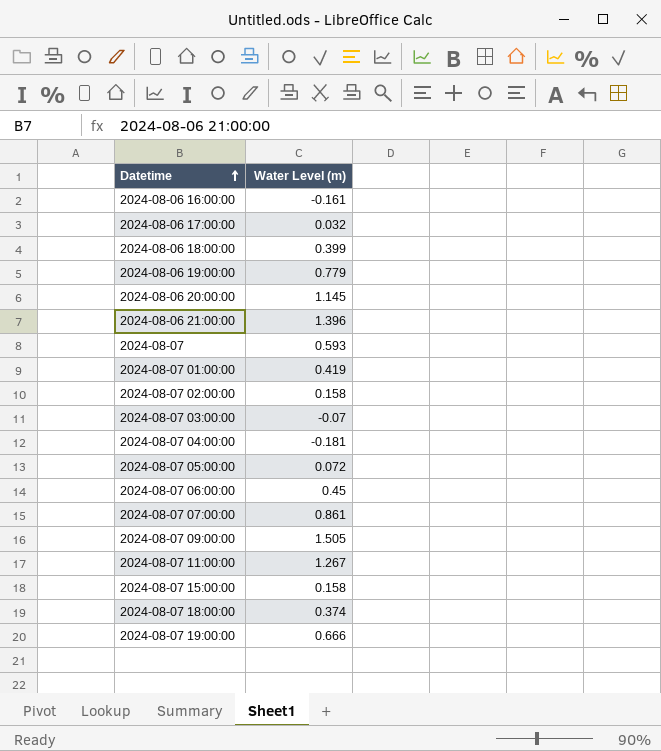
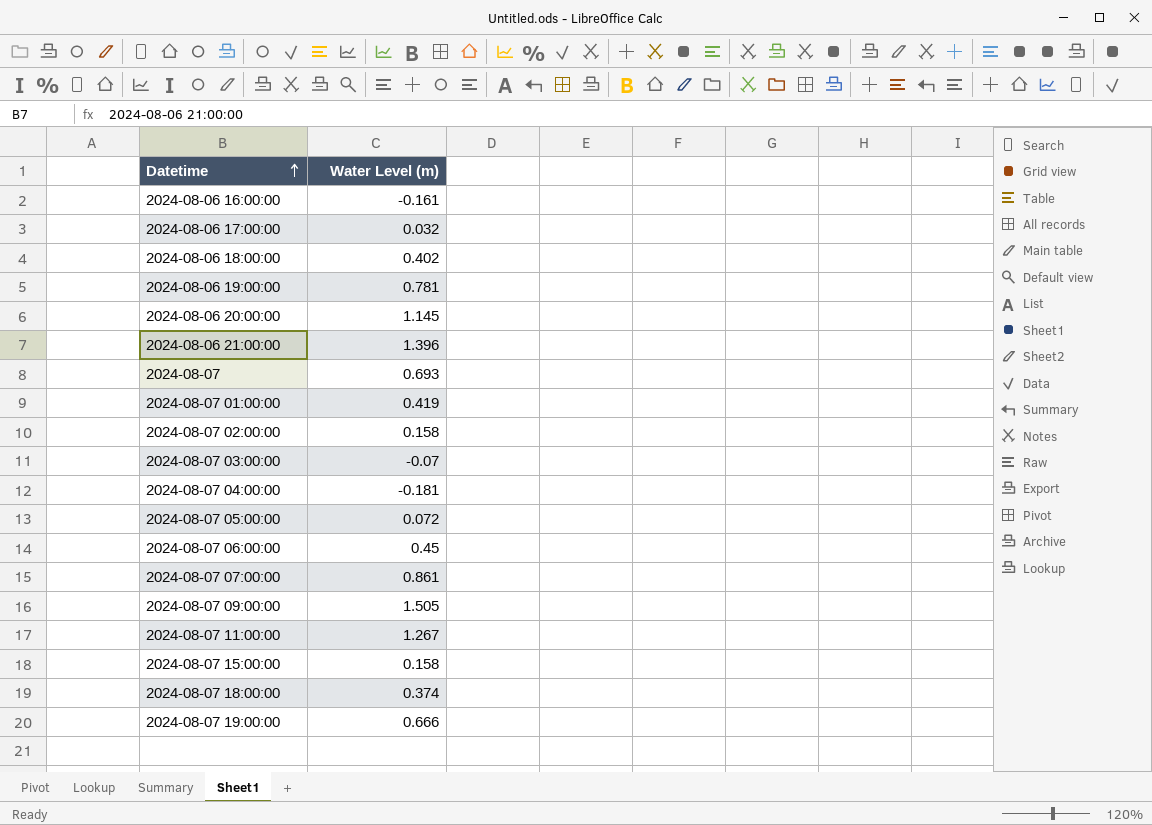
2024-08-06 18:00:00 | Water Level (m): 0.399 -> 0.402
2024-08-06 19:00:00 | Water Level (m): 0.779 -> 0.781
2024-08-07 | Water Level (m): 0.593 -> 0.693

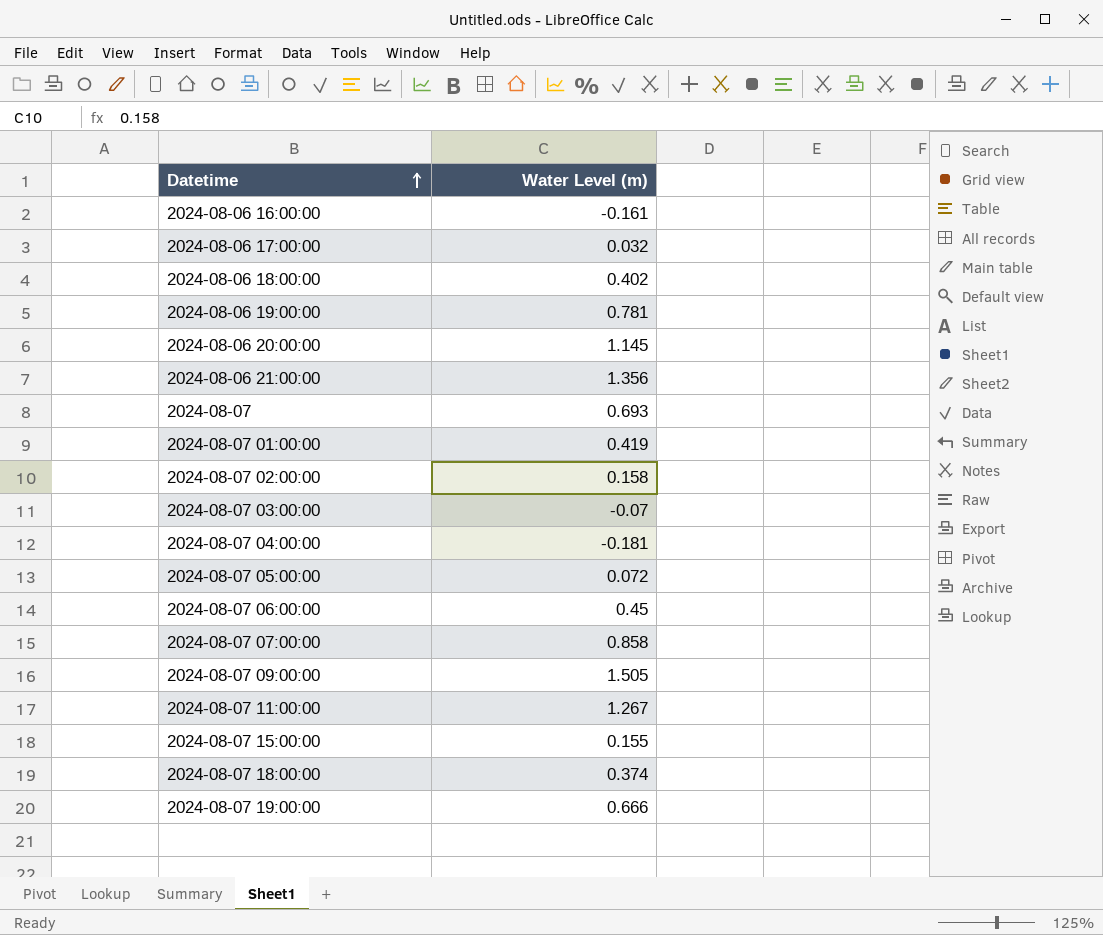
2024-08-06 21:00:00 | Water Level (m): 1.396 -> 1.356
2024-08-07 07:00:00 | Water Level (m): 0.861 -> 0.858
2024-08-07 15:00:00 | Water Level (m): 0.158 -> 0.155

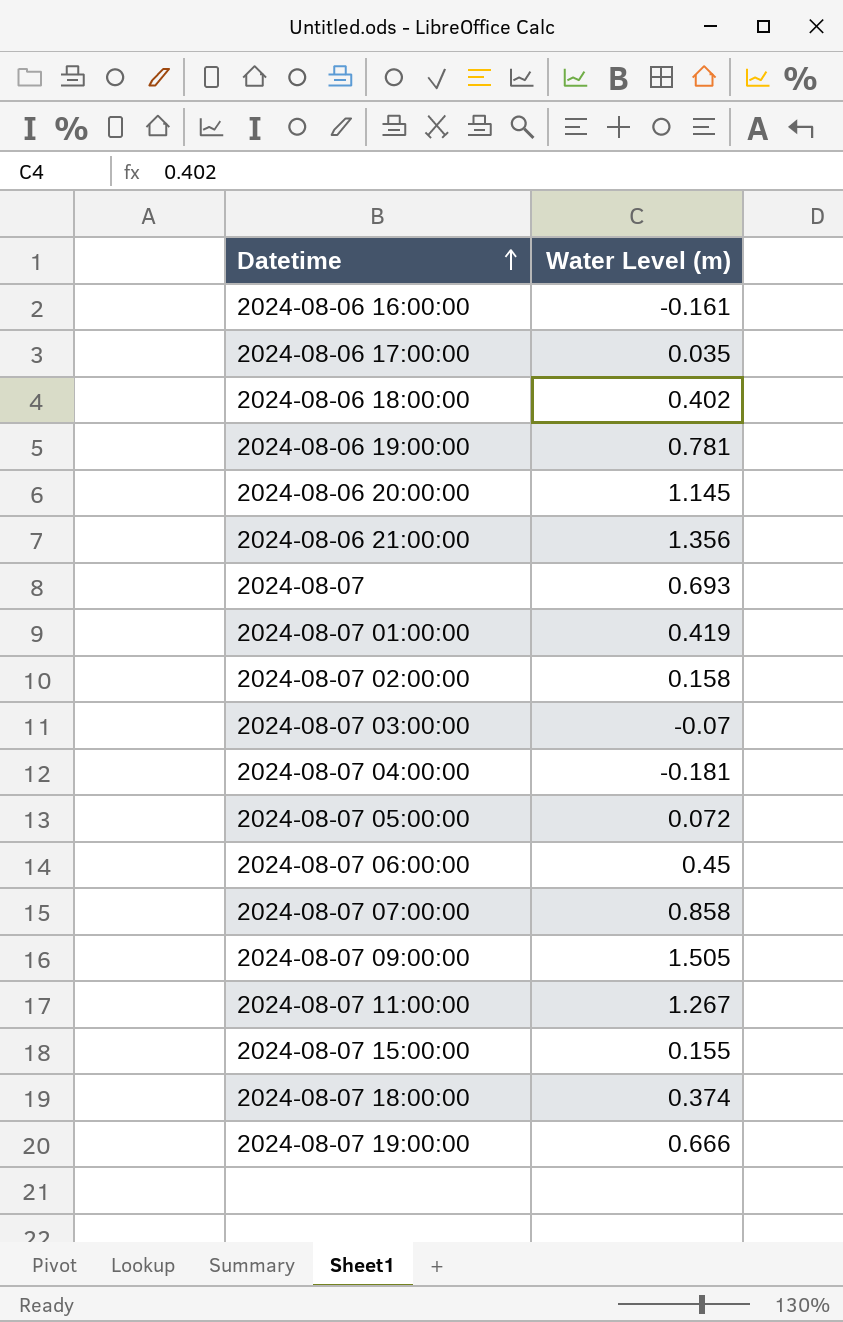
2024-08-06 17:00:00 | Water Level (m): 0.032 -> 0.035

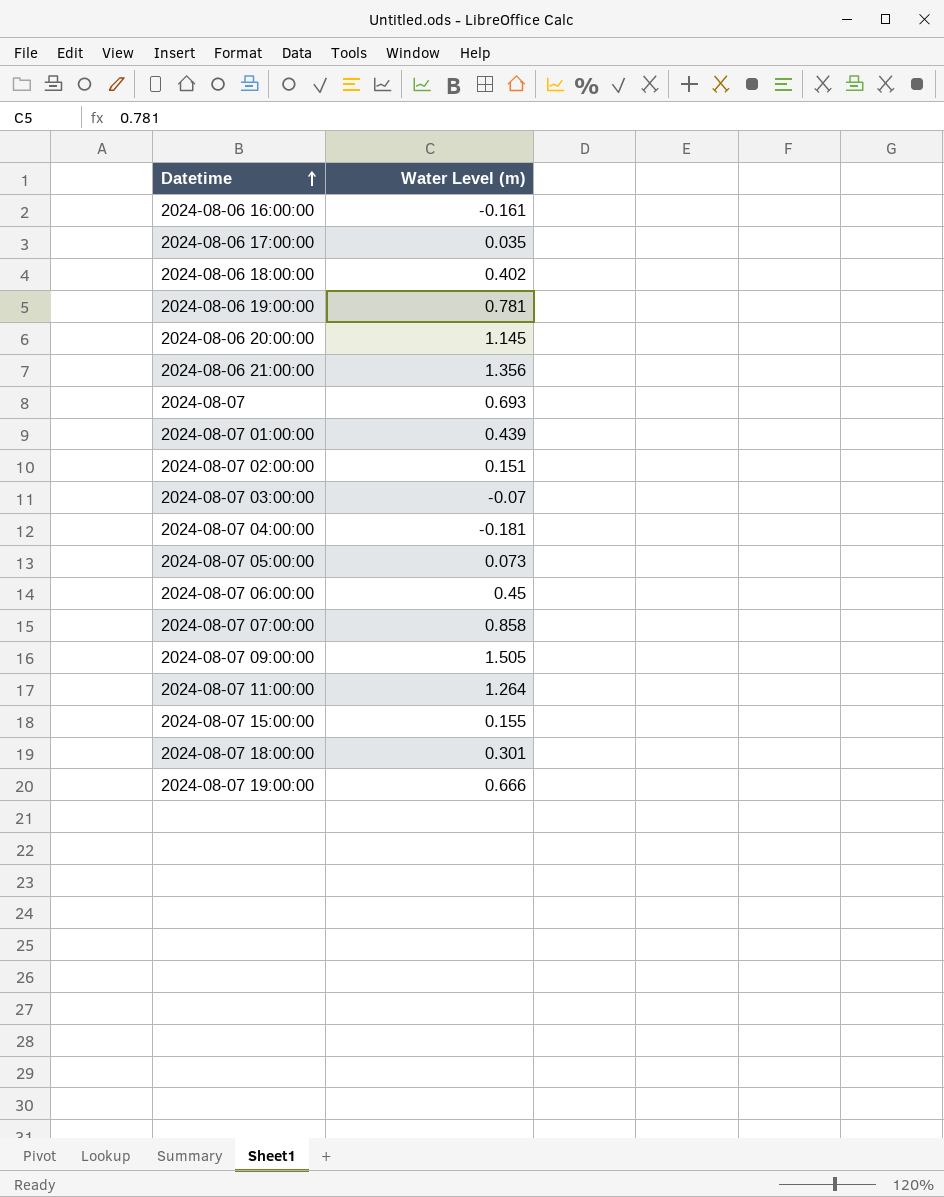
2024-08-07 01:00:00 | Water Level (m): 0.419 -> 0.439
2024-08-07 02:00:00 | Water Level (m): 0.158 -> 0.151
2024-08-07 05:00:00 | Water Level (m): 0.072 -> 0.073
2024-08-07 11:00:00 | Water Level (m): 1.267 -> 1.264
2024-08-07 18:00:00 | Water Level (m): 0.374 -> 0.301

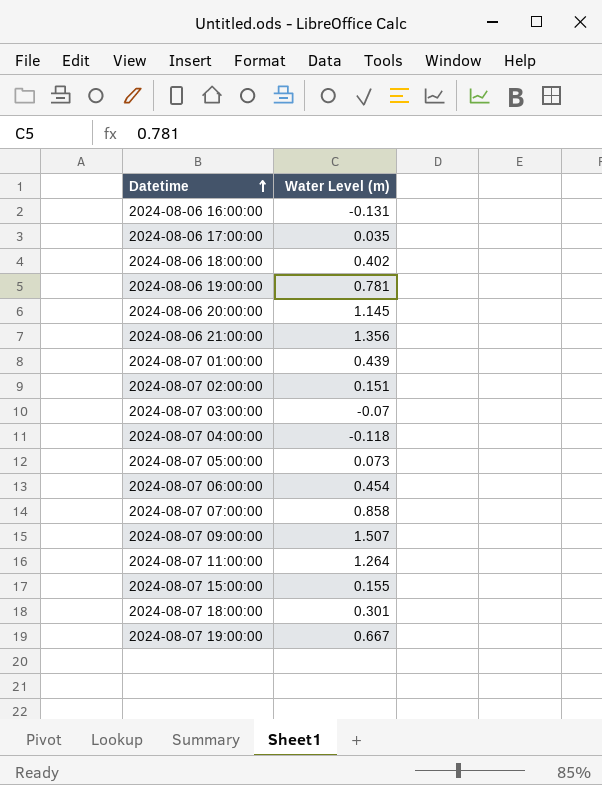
row 2024-08-07: 0.693 -> none
2024-08-06 16:00:00 | Water Level (m): -0.161 -> -0.131
2024-08-07 04:00:00 | Water Level (m): -0.181 -> -0.118
2024-08-07 06:00:00 | Water Level (m): 0.45 -> 0.454
2024-08-07 09:00:00 | Water Level (m): 1.505 -> 1.507
2024-08-07 19:00:00 | Water Level (m): 0.666 -> 0.667

